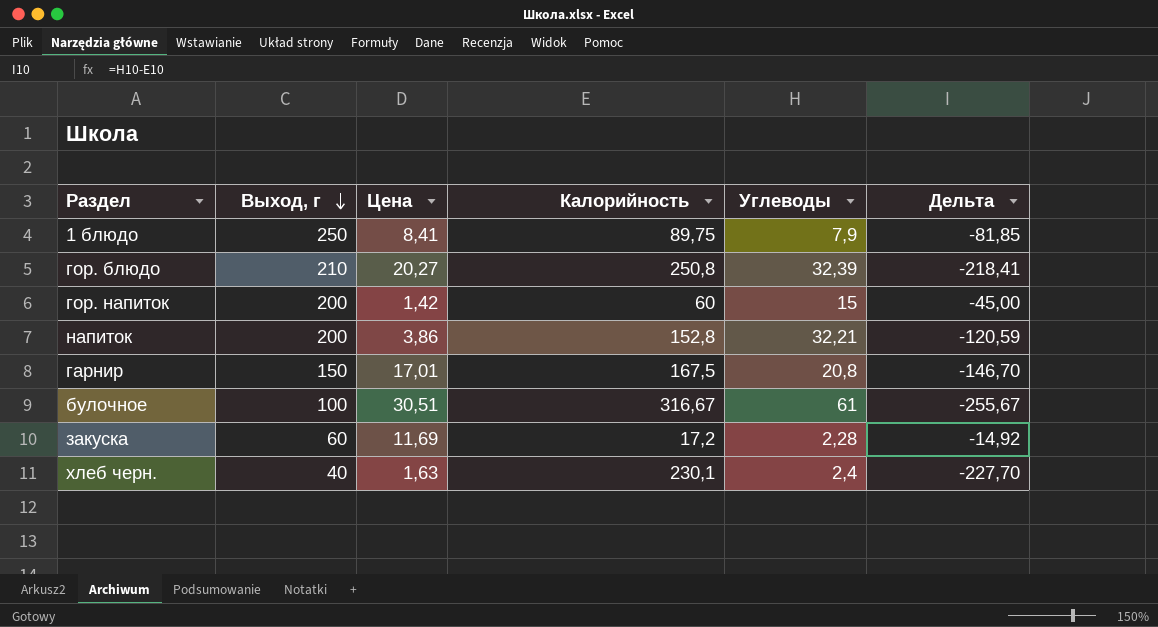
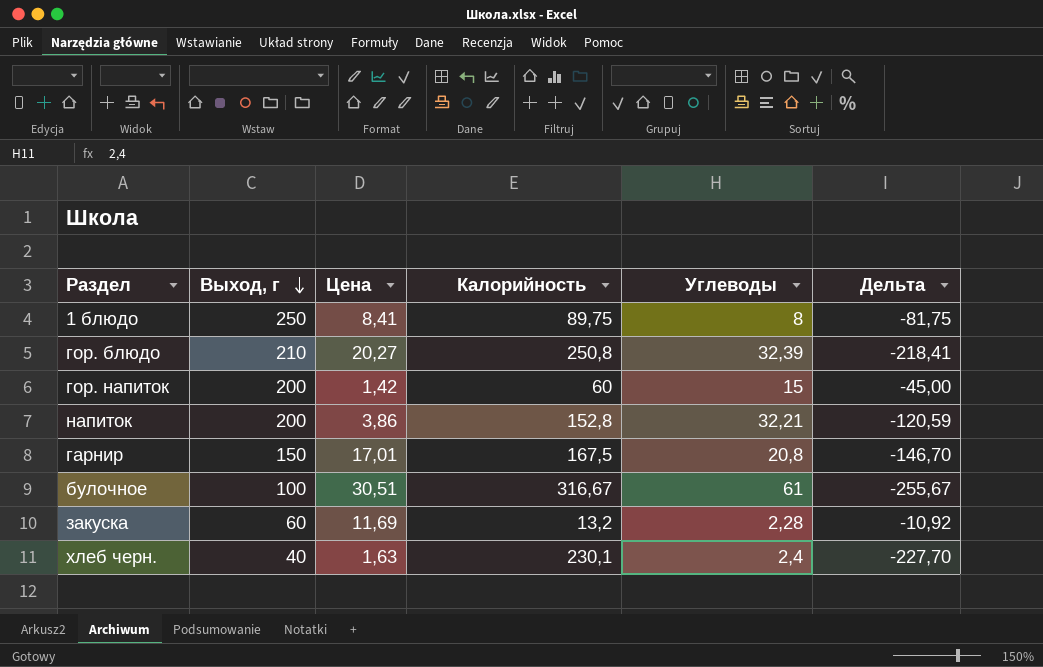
1 блюдо | Углеводы: 7,9 -> 8
1 блюдо | Дельта: -81,85 -> -81,75
закуска | Калорийность: 17,2 -> 13,2
закуска | Дельта: -14,92 -> -10,92

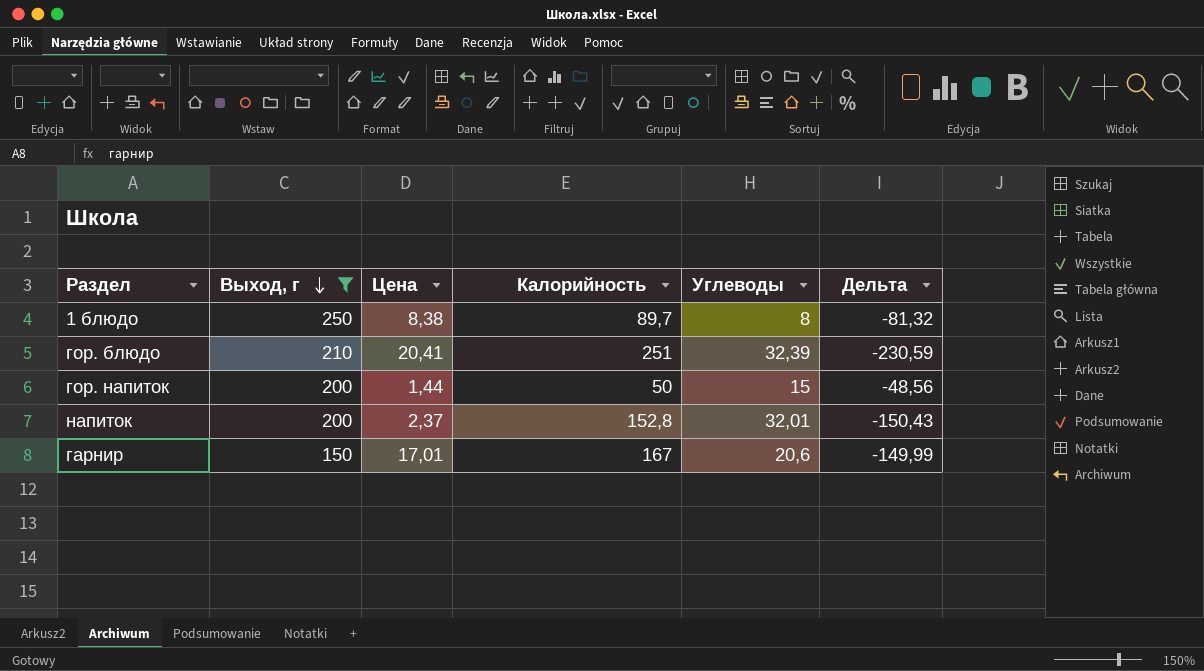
filter: none -> Выход, г >= 150
column Дельта | formula: [Углеводы] - [Калорийность] -> [Цена] - [Калорийность]
1 блюдо | Цена: 8,41 -> 8,38
1 блюдо | Калорийность: 89,75 -> 89,7
гор. блюдо | Цена: 20,27 -> 20,41
гор. блюдо | Калорийность: 250,8 -> 251
гор. напиток | Цена: 1,42 -> 1,44
гор. напиток | Калорийность: 60 -> 50
напиток | Цена: 3,86 -> 2,37
напиток | Углеводы: 32,21 -> 32,01
гарнир | Калорийность: 167,5 -> 167
гарнир | Углеводы: 20,8 -> 20,6

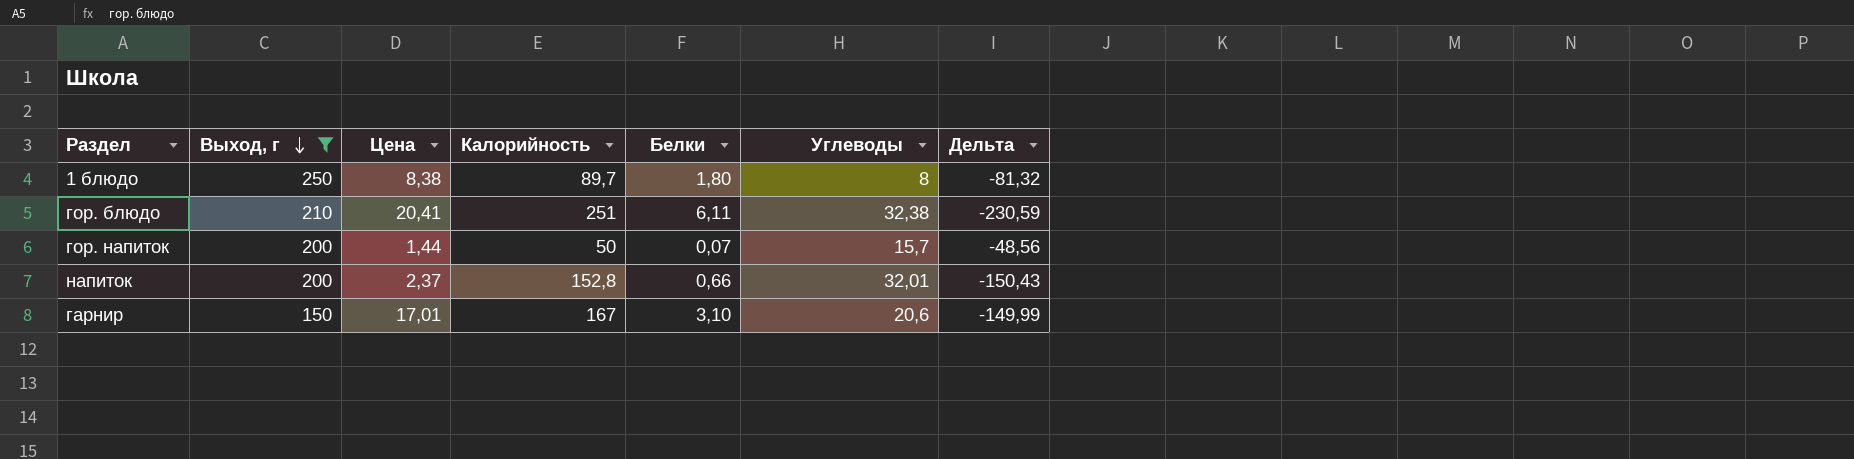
column Белки | position: none -> 5
гор. блюдо | Углеводы: 32,39 -> 32,38
гор. напиток | Углеводы: 15 -> 15,7

